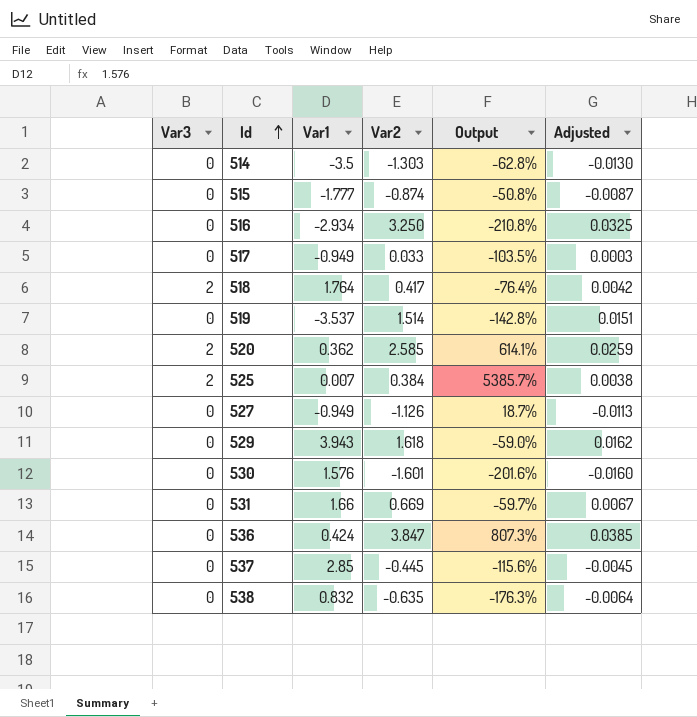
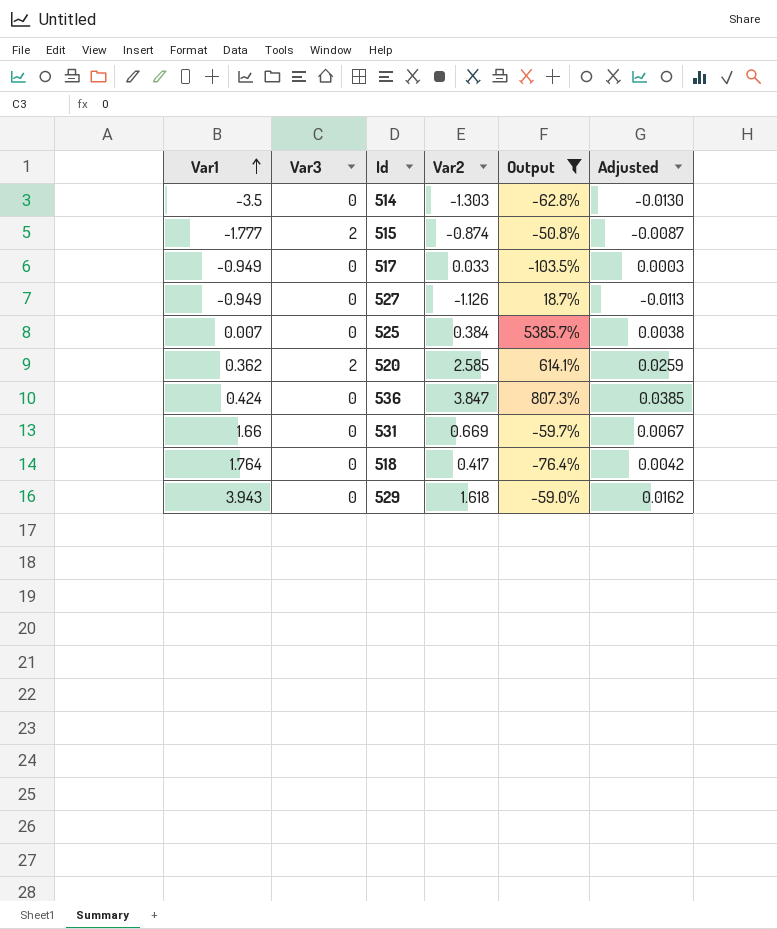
filter: none -> Output >= -103.5%
row order: Id ascending -> Var1 ascending
column Var1 | position: 3 -> 1
515 | Var3: 0 -> 2
525 | Var3: 2 -> 0
518 | Var3: 2 -> 0

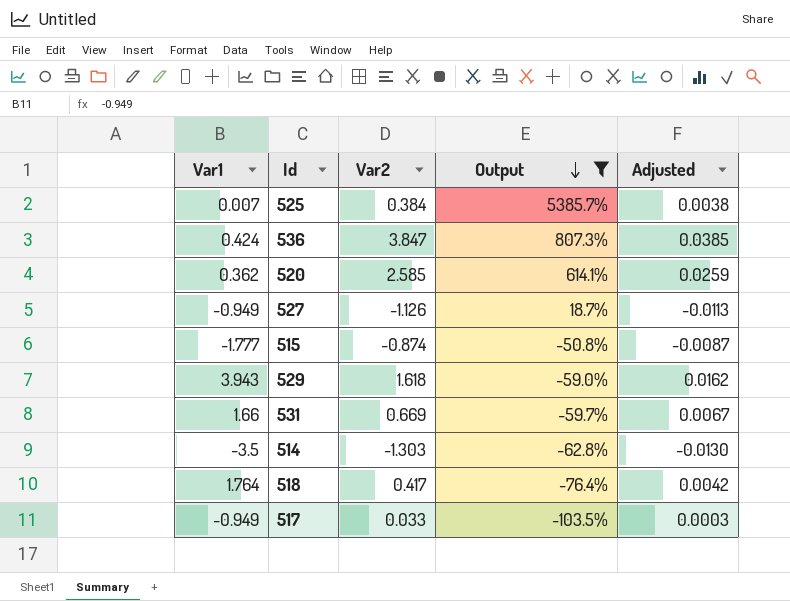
row order: Var1 ascending -> Output descending
column Var3 | position: 2 -> none

